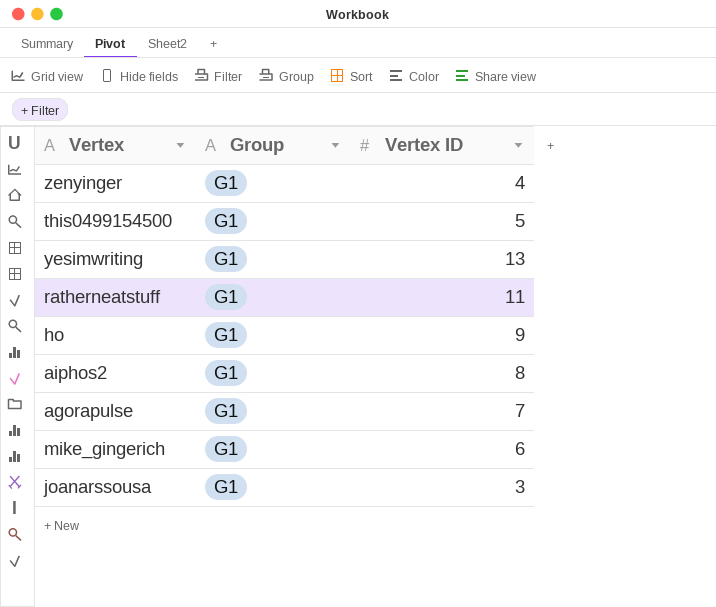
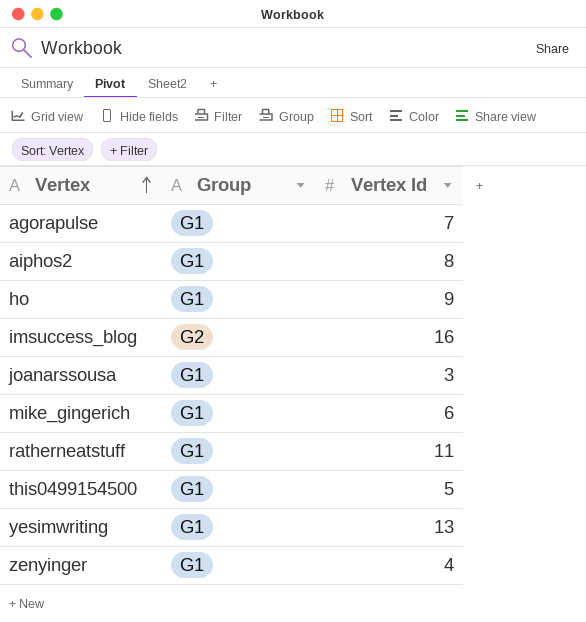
row order: none -> Vertex ascending
column name: Vertex ID -> Vertex Id
row imsuccess_blog: none -> G2 | 16

